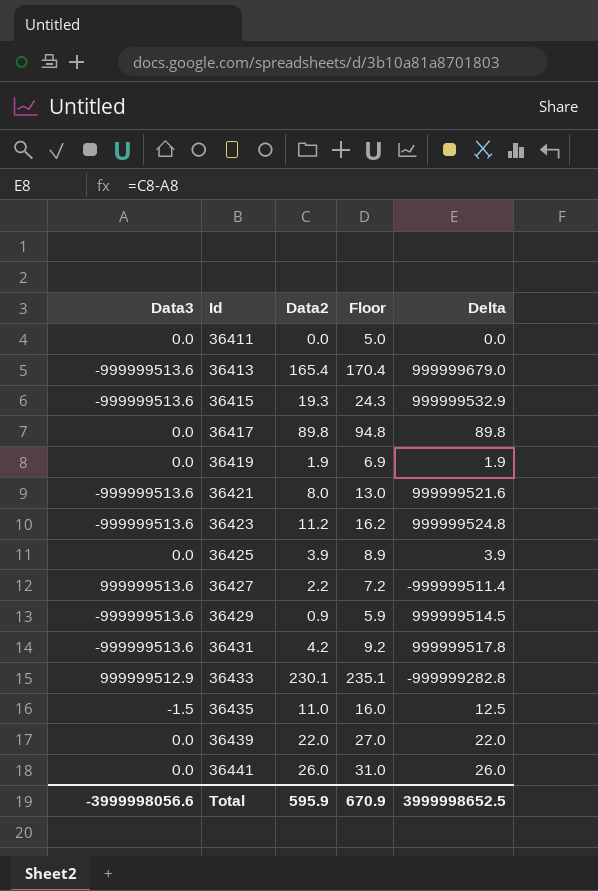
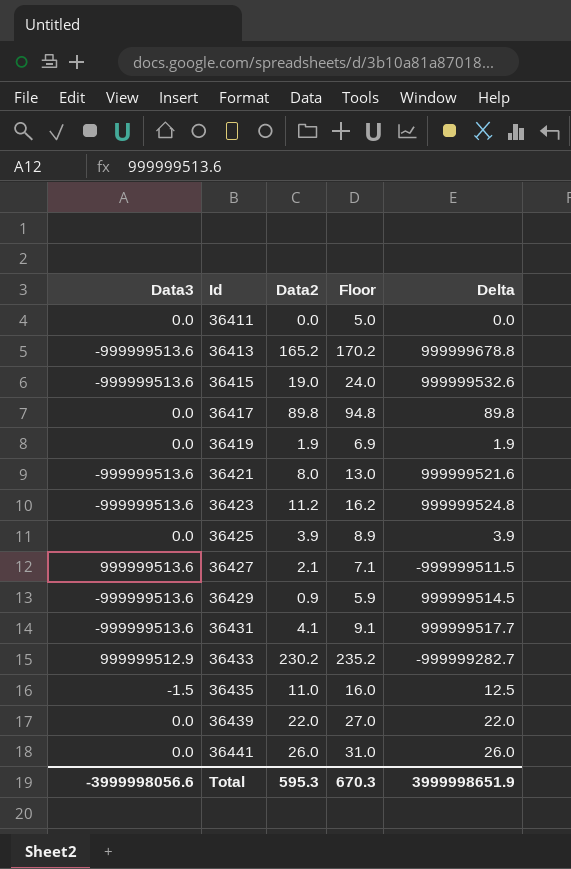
36413 | Data2: 165.4 -> 165.2
36413 | Floor: 170.4 -> 170.2
36413 | Delta: 999999679.0 -> 999999678.8
36415 | Data2: 19.3 -> 19.0
36415 | Floor: 24.3 -> 24.0
36415 | Delta: 999999532.9 -> 999999532.6
36427 | Data2: 2.2 -> 2.1
36427 | Floor: 7.2 -> 7.1
36427 | Delta: -999999511.4 -> -999999511.5
36431 | Data2: 4.2 -> 4.1
36431 | Floor: 9.2 -> 9.1
36431 | Delta: 999999517.8 -> 999999517.7
36433 | Data2: 230.1 -> 230.2
36433 | Floor: 235.1 -> 235.2
36433 | Delta: -999999282.8 -> -999999282.7
Total | Data2: 595.9 -> 595.3
Total | Floor: 670.9 -> 670.3
Total | Delta: 3999998652.5 -> 3999998651.9

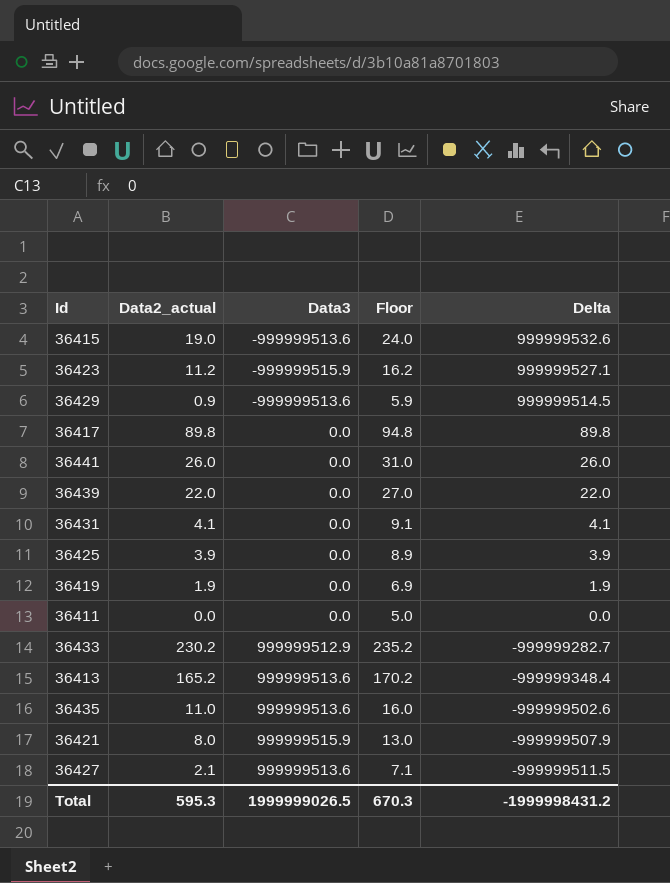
row order: Id ascending -> Delta descending
column name: Data2 -> Data2_actual
column Data3 | position: 1 -> 3
36423 | Data3: -999999513.6 -> -999999515.9
36423 | Delta: 999999524.8 -> 999999527.1
36431 | Data3: -999999513.6 -> 0.0
36431 | Delta: 999999517.7 -> 4.1
36413 | Data3: -999999513.6 -> 999999513.6
36413 | Delta: 999999678.8 -> -999999348.4
36435 | Data3: -1.5 -> 999999513.6
36435 | Delta: 12.5 -> -999999502.6
36421 | Data3: -999999513.6 -> 999999515.9
36421 | Delta: 999999521.6 -> -999999507.9
Total | Data3: -3999998056.6 -> 1999999026.5
Total | Delta: 3999998651.9 -> -1999998431.2

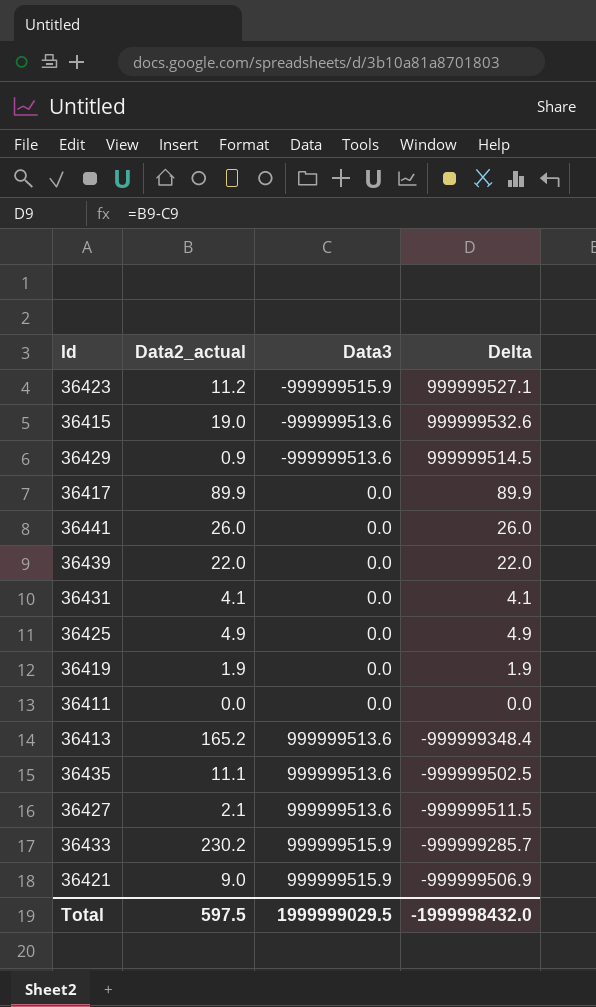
row order: Delta descending -> Data3 ascending
column Floor | formula: [Data2_actual] + 5 -> none
36417 | Data2_actual: 89.8 -> 89.9
36417 | Delta: 89.8 -> 89.9
36425 | Data2_actual: 3.9 -> 4.9
36425 | Delta: 3.9 -> 4.9
36435 | Data2_actual: 11.0 -> 11.1
36435 | Delta: -999999502.6 -> -999999502.5
36433 | Data3: 999999512.9 -> 999999515.9
36433 | Delta: -999999282.7 -> -999999285.7
36421 | Data2_actual: 8.0 -> 9.0
36421 | Delta: -999999507.9 -> -999999506.9
Total | Data2_actual: 595.3 -> 597.5
Total | Data3: 1999999026.5 -> 1999999029.5
Total | Delta: -1999998431.2 -> -1999998432.0

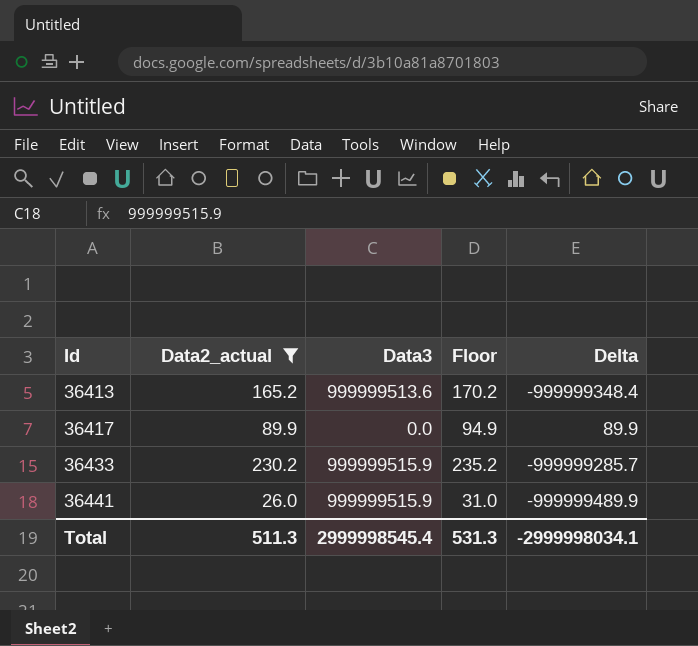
filter: none -> Data2_actual >= 26.0
row order: Data3 ascending -> Id ascending
column Floor | formula: none -> [Data2_actual] + 5
36441 | Data3: 0.0 -> 999999515.9
36441 | Delta: 26.0 -> -999999489.9
Total | Data2_actual: 597.5 -> 511.3
Total | Data3: 1999999029.5 -> 2999998545.4
Total | Delta: -1999998432.0 -> -2999998034.1

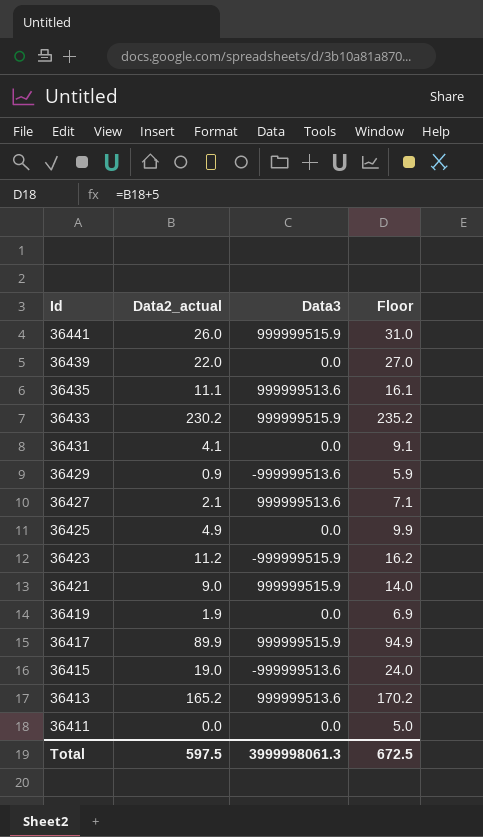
filter: Data2_actual >= 26.0 -> none
row order: Id ascending -> Id descending
column Delta | formula: [Data2_actual] - [Data3] -> none
36417 | Data3: 0.0 -> 999999515.9
Total | Data2_actual: 511.3 -> 597.5
Total | Data3: 2999998545.4 -> 3999998061.3
Total | Floor: 531.3 -> 672.5

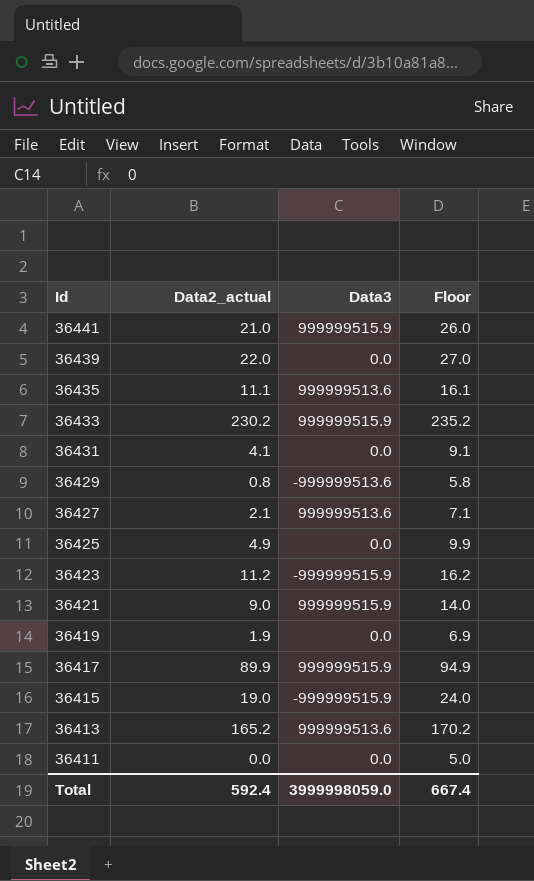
36441 | Data2_actual: 26.0 -> 21.0
36441 | Floor: 31.0 -> 26.0
36429 | Data2_actual: 0.9 -> 0.8
36429 | Floor: 5.9 -> 5.8
36415 | Data3: -999999513.6 -> -999999515.9
Total | Data2_actual: 597.5 -> 592.4
Total | Data3: 3999998061.3 -> 3999998059.0
Total | Floor: 672.5 -> 667.4

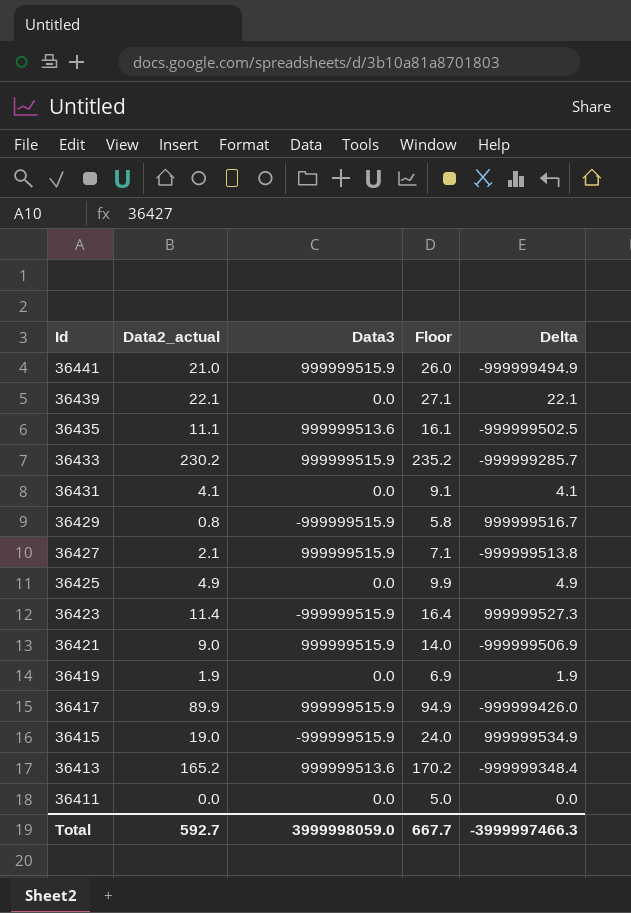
column Delta | formula: none -> [Data2_actual] - [Data3]
36439 | Data2_actual: 22.0 -> 22.1
36439 | Floor: 27.0 -> 27.1
36429 | Data3: -999999513.6 -> -999999515.9
36427 | Data3: 999999513.6 -> 999999515.9
36423 | Data2_actual: 11.2 -> 11.4
36423 | Floor: 16.2 -> 16.4
Total | Data2_actual: 592.4 -> 592.7
Total | Floor: 667.4 -> 667.7

